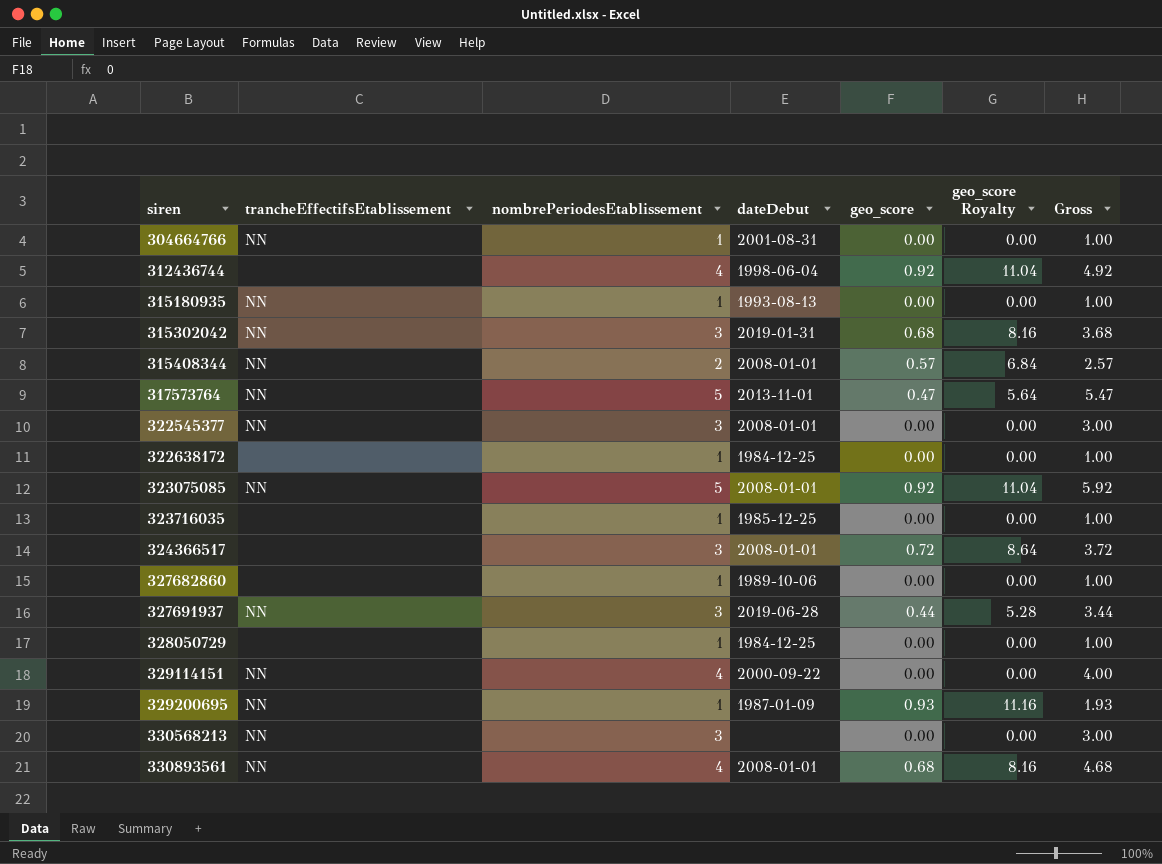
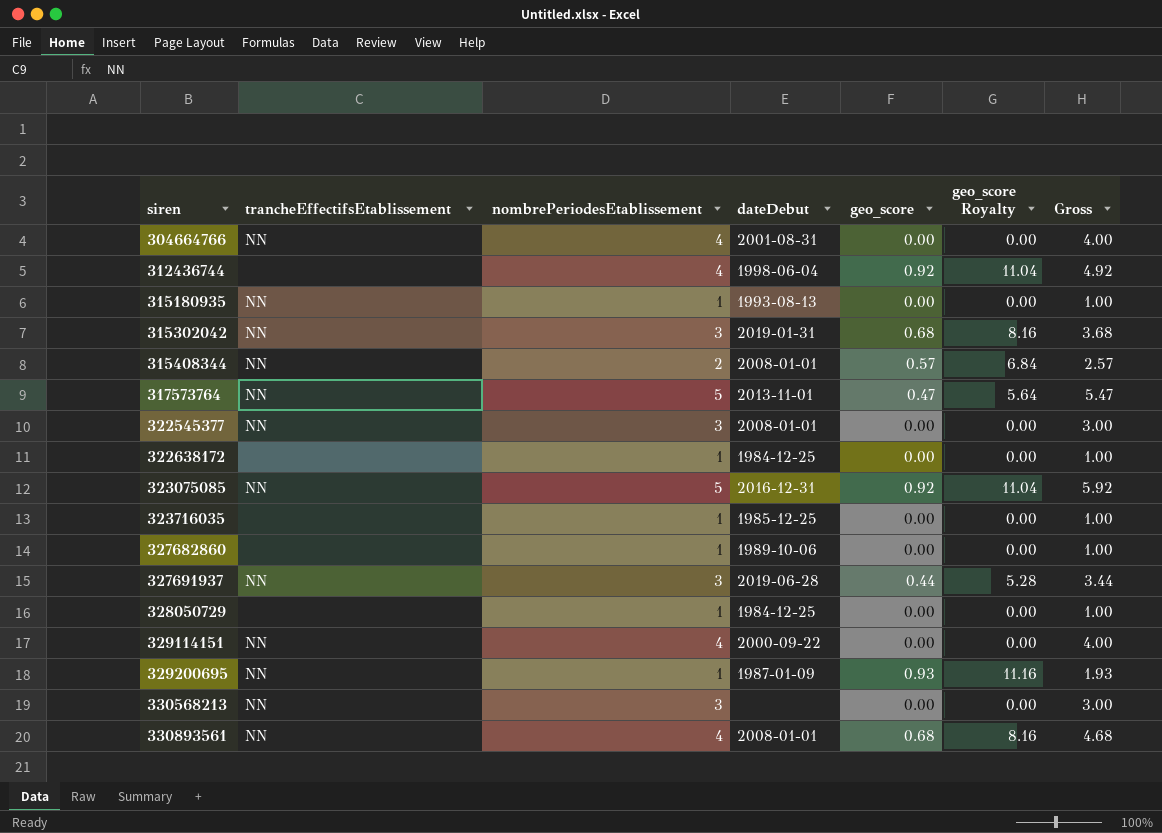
row 324366517: none | 3 | 2008-01-01 | 0.72 | 8.64 | 3.72 -> none
304664766 | nombrePeriodesEtablissement: 1 -> 4
304664766 | Gross: 1.00 -> 4.00
323075085 | dateDebut: 2008-01-01 -> 2016-12-31

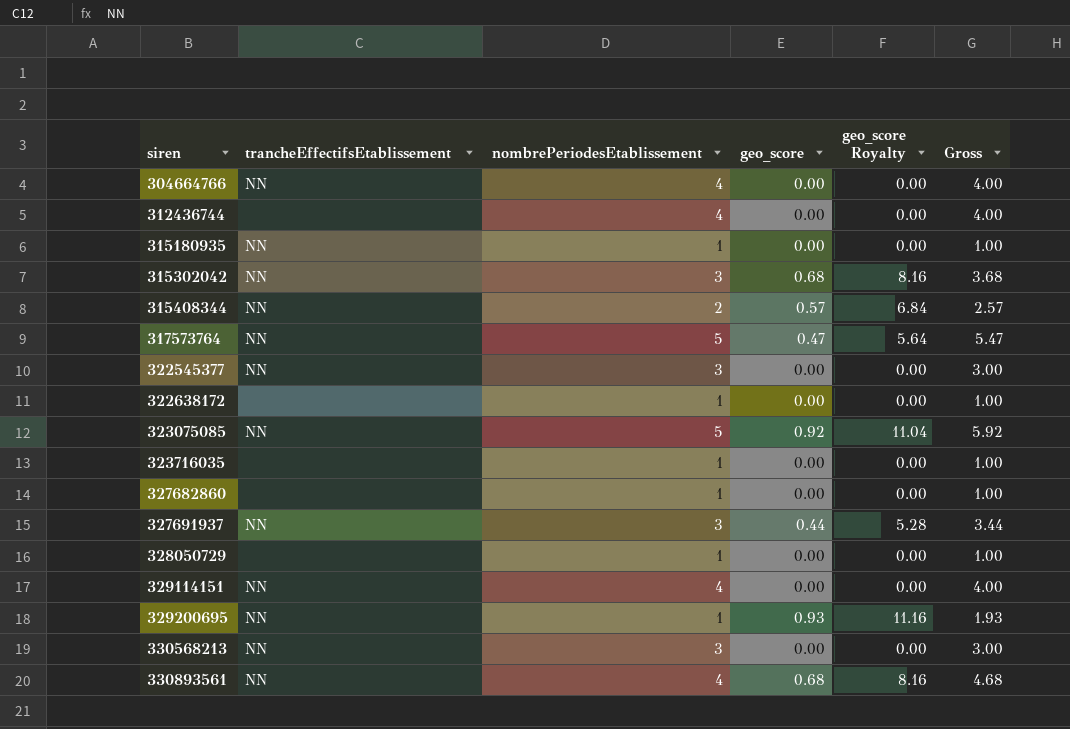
column dateDebut | position: 4 -> none
312436744 | geo_score: 0.92 -> 0.00
312436744 | geo_score Royalty: 11.04 -> 0.00
312436744 | Gross: 4.92 -> 4.00

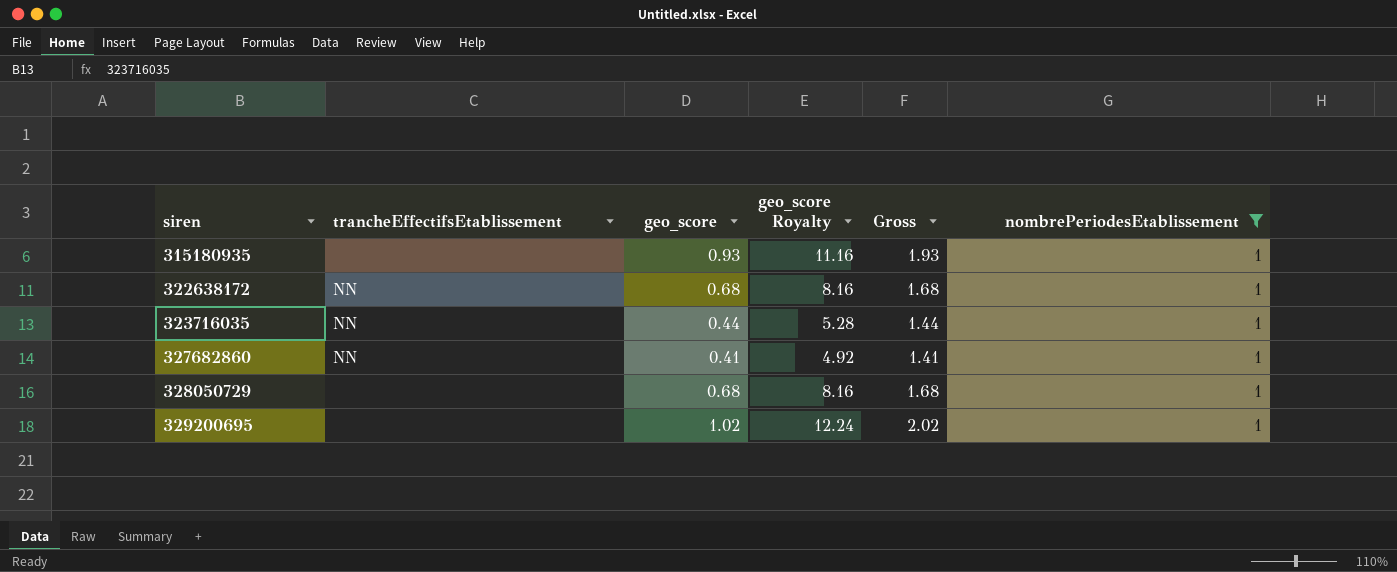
filter: none -> nombrePeriodesEtablissement = 1
column nombrePeriodesEtablissement | position: 3 -> 6
315180935 | trancheEffectifsEtablissement: NN -> none
315180935 | geo_score: 0.00 -> 0.93
315180935 | geo_score Royalty: 0.00 -> 11.16
315180935 | Gross: 1.00 -> 1.93
322638172 | trancheEffectifsEtablissement: none -> NN
322638172 | geo_score: 0.00 -> 0.68
322638172 | geo_score Royalty: 0.00 -> 8.16
322638172 | Gross: 1.00 -> 1.68
323716035 | trancheEffectifsEtablissement: none -> NN
323716035 | geo_score: 0.00 -> 0.44
323716035 | geo_score Royalty: 0.00 -> 5.28
323716035 | Gross: 1.00 -> 1.44
327682860 | trancheEffectifsEtablissement: none -> NN
327682860 | geo_score: 0.00 -> 0.41
327682860 | geo_score Royalty: 0.00 -> 4.92
327682860 | Gross: 1.00 -> 1.41
328050729 | geo_score: 0.00 -> 0.68
328050729 | geo_score Royalty: 0.00 -> 8.16
328050729 | Gross: 1.00 -> 1.68
329200695 | trancheEffectifsEtablissement: NN -> none
329200695 | geo_score: 0.93 -> 1.02
329200695 | geo_score Royalty: 11.16 -> 12.24
329200695 | Gross: 1.93 -> 2.02

